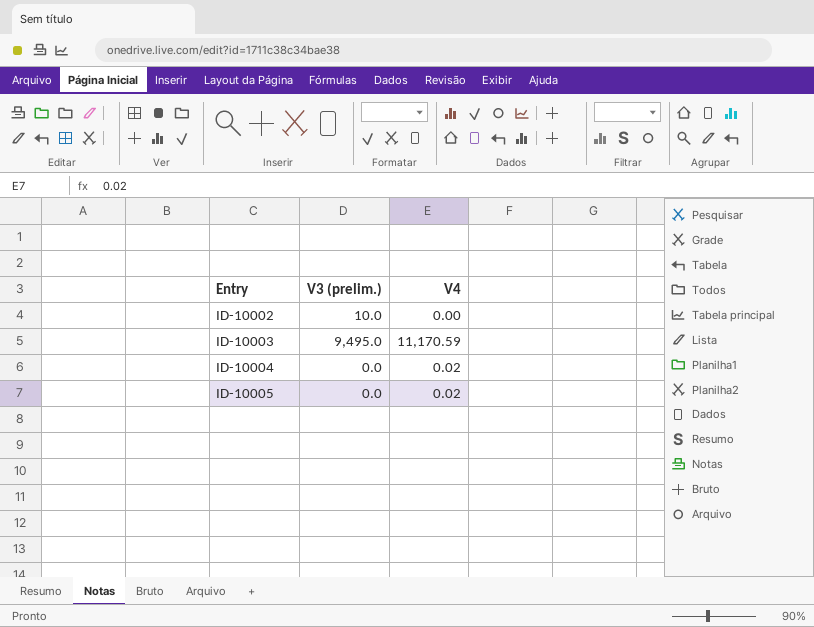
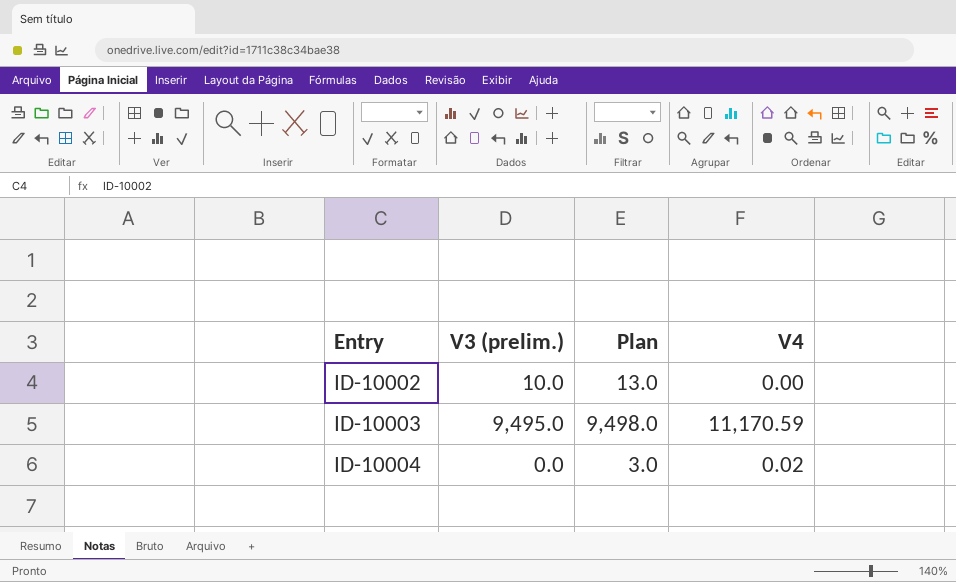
column Plan | formula: none -> [V3 (prelim.)] + 3
row ID-10005: 0.0 | 0.02 -> none

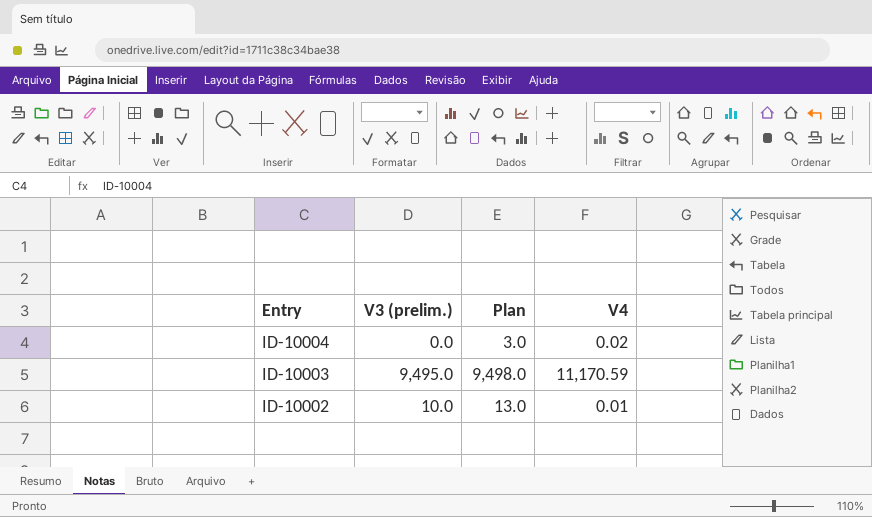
row order: Entry ascending -> Entry descending
ID-10002 | V4: 0.00 -> 0.01

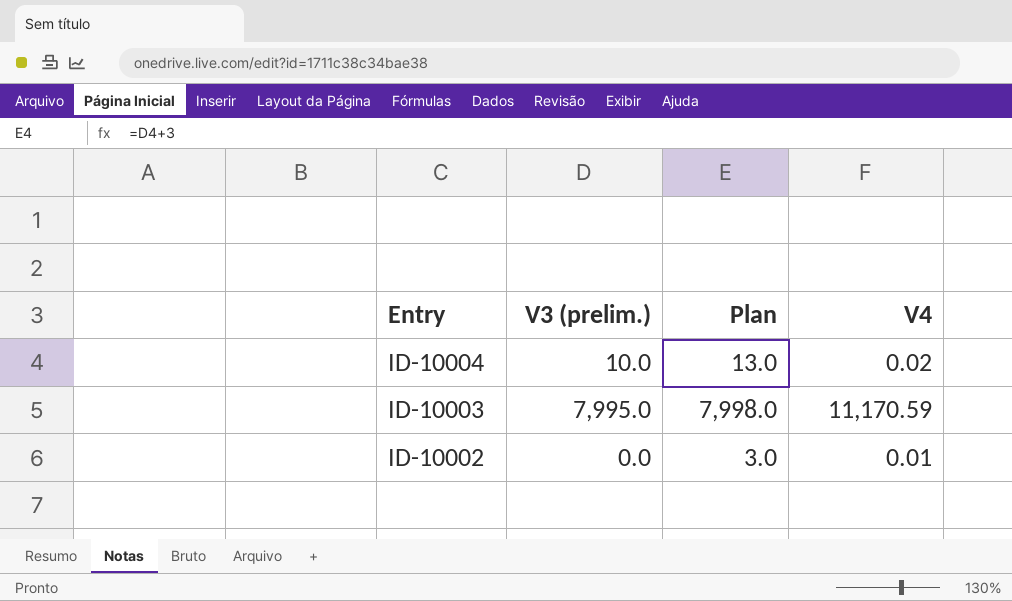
ID-10004 | V3 (prelim.): 0.0 -> 10.0
ID-10004 | Plan: 3.0 -> 13.0
ID-10003 | V3 (prelim.): 9,495.0 -> 7,995.0
ID-10003 | Plan: 9,498.0 -> 7,998.0
ID-10002 | V3 (prelim.): 10.0 -> 0.0
ID-10002 | Plan: 13.0 -> 3.0

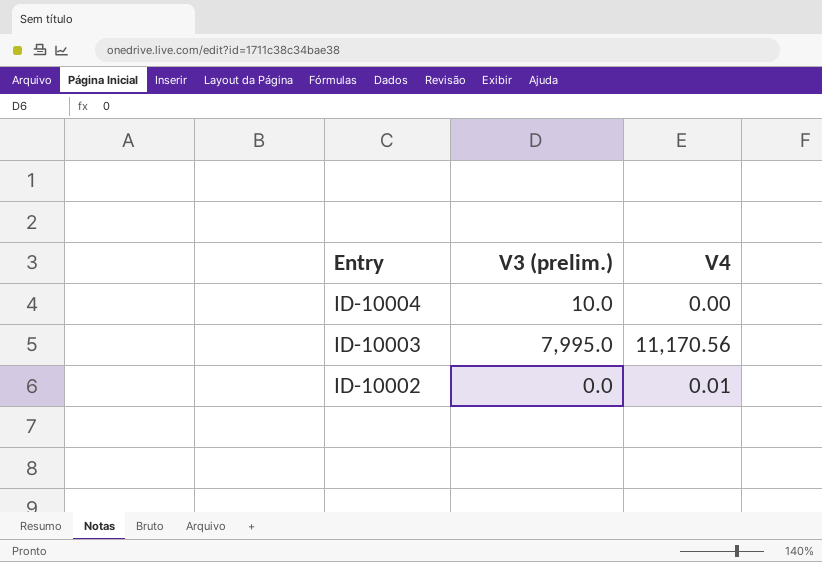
column Plan | formula: [V3 (prelim.)] + 3 -> none
ID-10004 | V4: 0.02 -> 0.00
ID-10003 | V4: 11,170.59 -> 11,170.56

